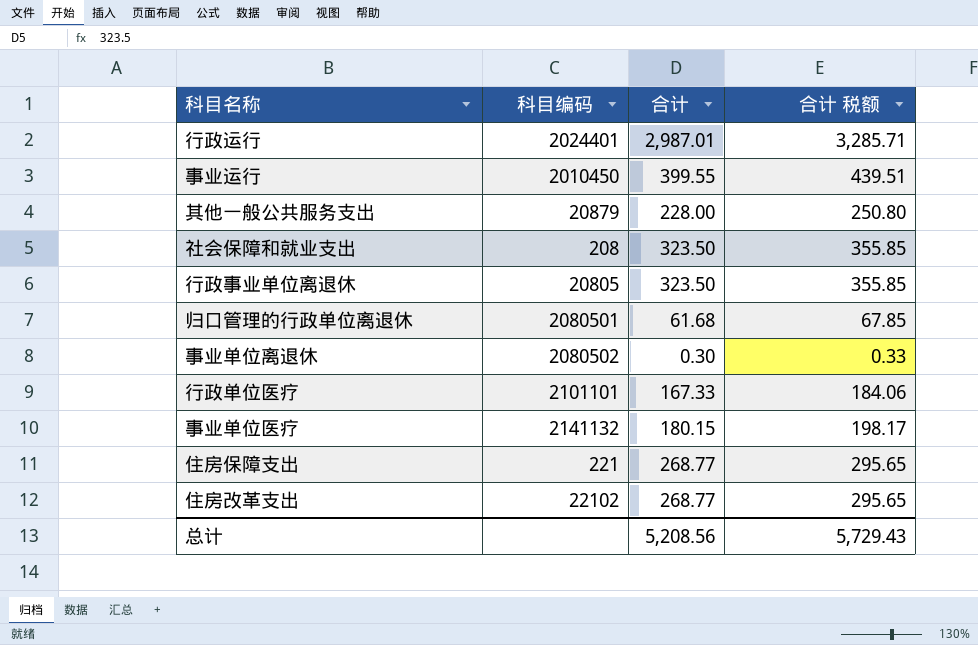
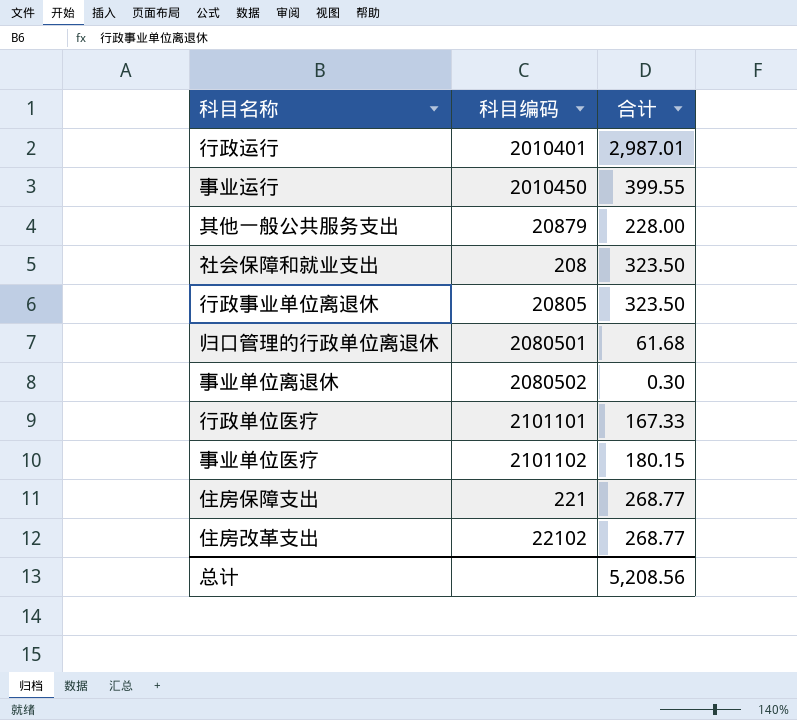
column 合计 税额 | formula: [合计] * 1.1 -> none
行政运行 | 科目编码: 2024401 -> 2010401
事业单位医疗 | 科目编码: 2141132 -> 2101102

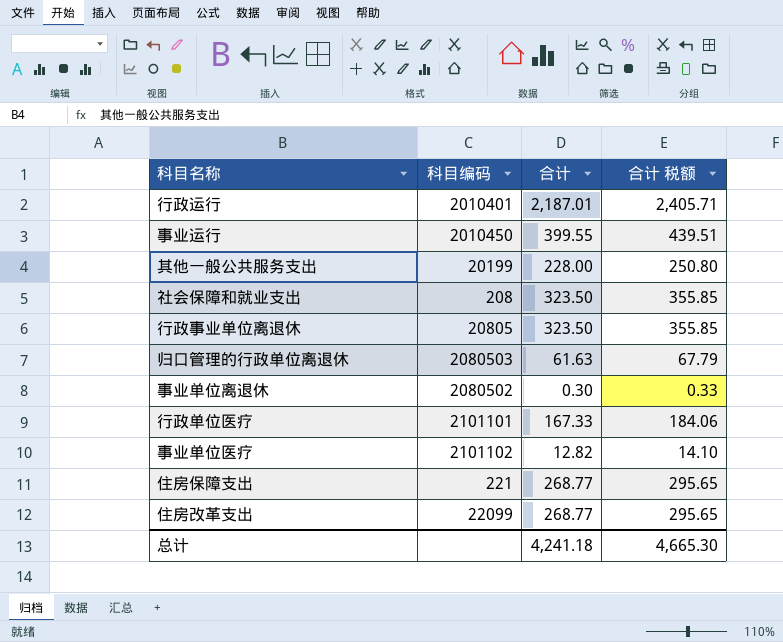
column 合计 税额 | formula: none -> [合计] * 1.1
行政运行 | 合计: 2,987.01 -> 2,187.01
其他一般公共服务支出 | 科目编码: 20879 -> 20199
归口管理的行政单位离退休 | 科目编码: 2080501 -> 2080503
归口管理的行政单位离退休 | 合计: 61.68 -> 61.63
事业单位医疗 | 合计: 180.15 -> 12.82
住房改革支出 | 科目编码: 22102 -> 22099
总计 | 合计: 5,208.56 -> 4,241.18

